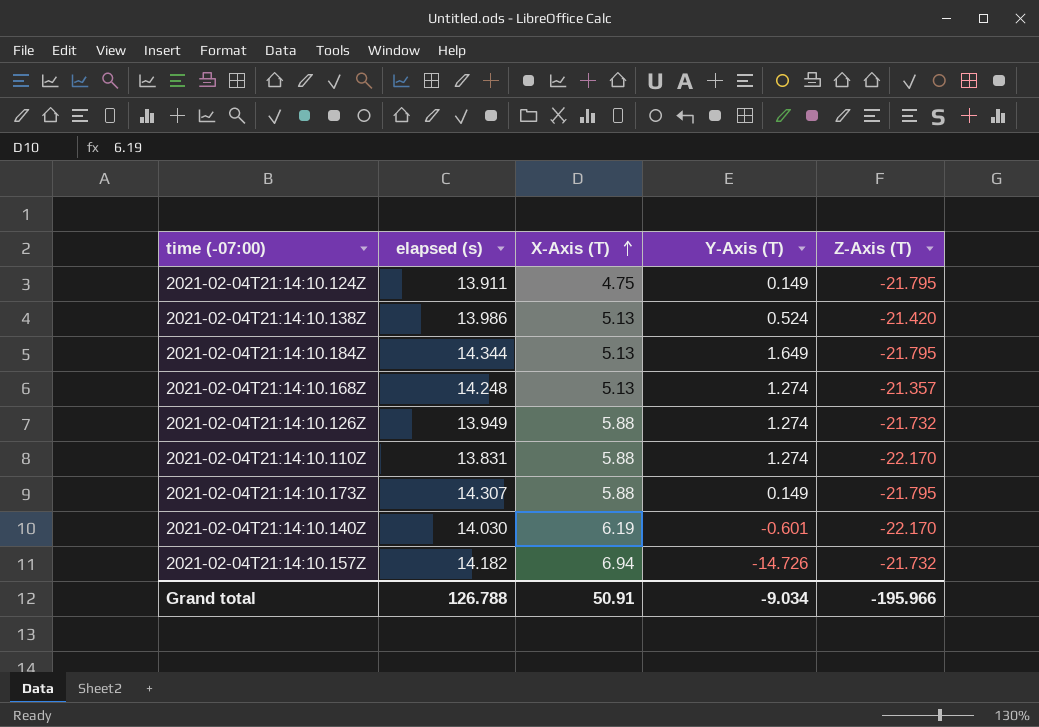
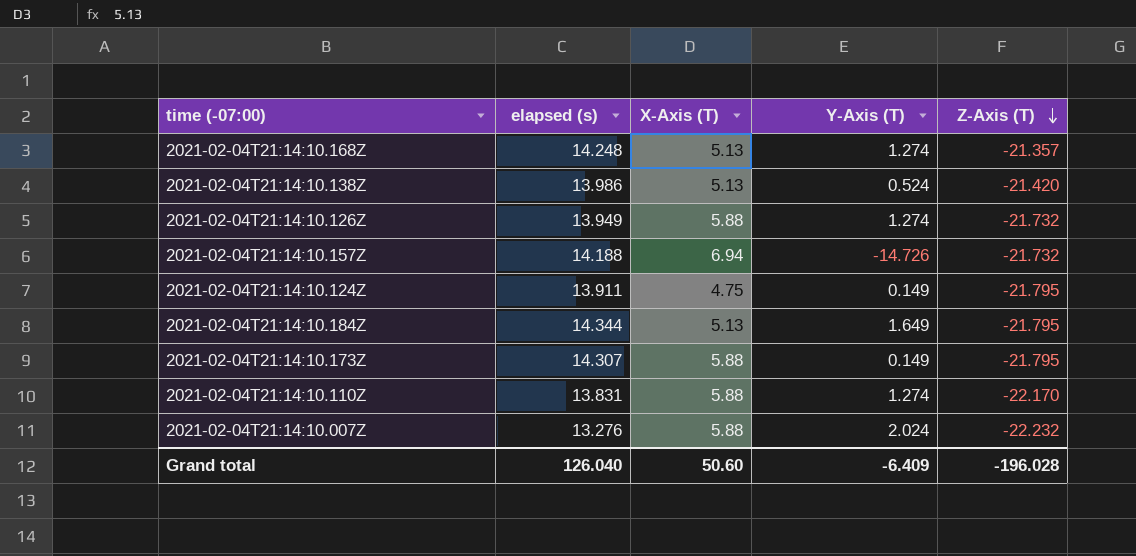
row order: X-Axis (T) ascending -> Z-Axis (T) descending
row 2021-02-04T21:14:10.140Z: 14.030 | 6.19 | -0.601 | -22.170 -> none
2021-02-04T21:14:10.157Z | elapsed (s): 14.182 -> 14.188
row 2021-02-04T21:14:10.007Z: none -> 13.276 | 5.88 | 2.024 | -22.232
Grand total | elapsed (s): 126.788 -> 126.040
Grand total | X-Axis (T): 50.91 -> 50.60
Grand total | Y-Axis (T): -9.034 -> -6.409
Grand total | Z-Axis (T): -195.966 -> -196.028

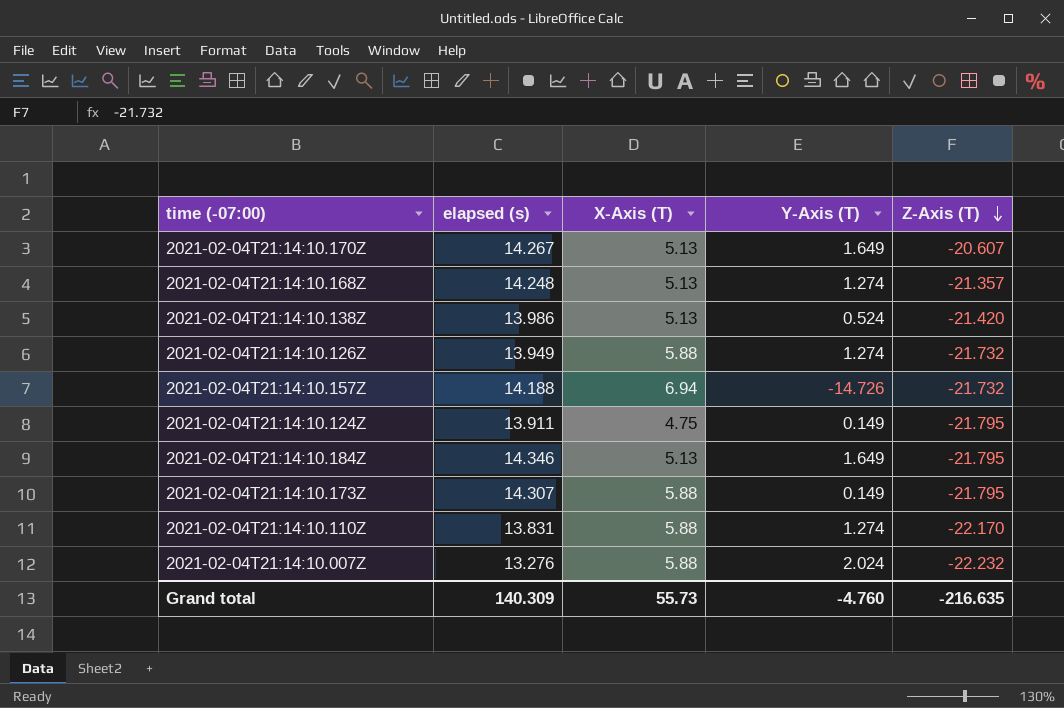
row 2021-02-04T21:14:10.170Z: none -> 14.267 | 5.13 | 1.649 | -20.607
2021-02-04T21:14:10.184Z | elapsed (s): 14.344 -> 14.346
Grand total | elapsed (s): 126.040 -> 140.309
Grand total | X-Axis (T): 50.60 -> 55.73
Grand total | Y-Axis (T): -6.409 -> -4.760
Grand total | Z-Axis (T): -196.028 -> -216.635

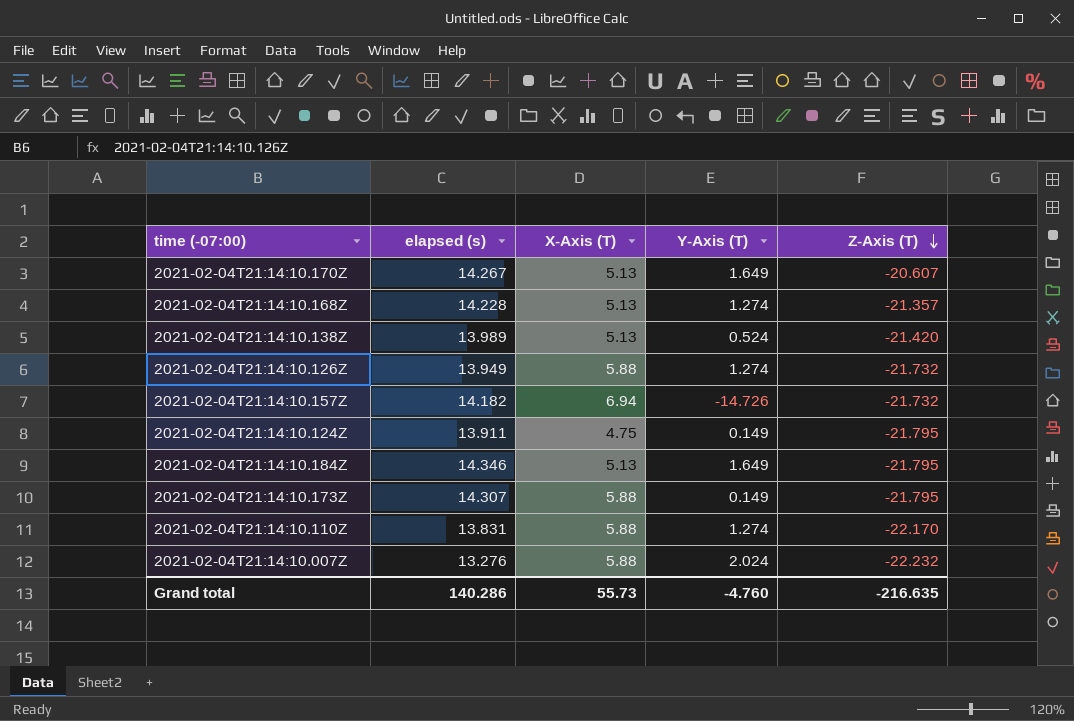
2021-02-04T21:14:10.168Z | elapsed (s): 14.248 -> 14.228
2021-02-04T21:14:10.138Z | elapsed (s): 13.986 -> 13.989
2021-02-04T21:14:10.157Z | elapsed (s): 14.188 -> 14.182
Grand total | elapsed (s): 140.309 -> 140.286

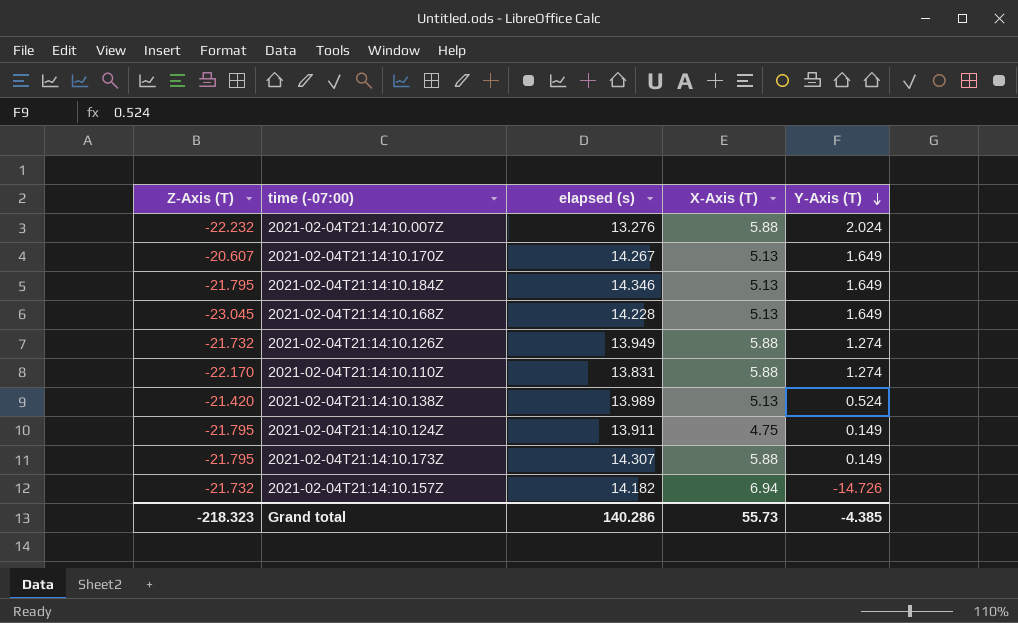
row order: Z-Axis (T) descending -> Y-Axis (T) descending
column Z-Axis (T) | position: 5 -> 1
2021-02-04T21:14:10.168Z | Z-Axis (T): -21.357 -> -23.045
2021-02-04T21:14:10.168Z | Y-Axis (T): 1.274 -> 1.649
Grand total | Z-Axis (T): -216.635 -> -218.323
Grand total | Y-Axis (T): -4.760 -> -4.385

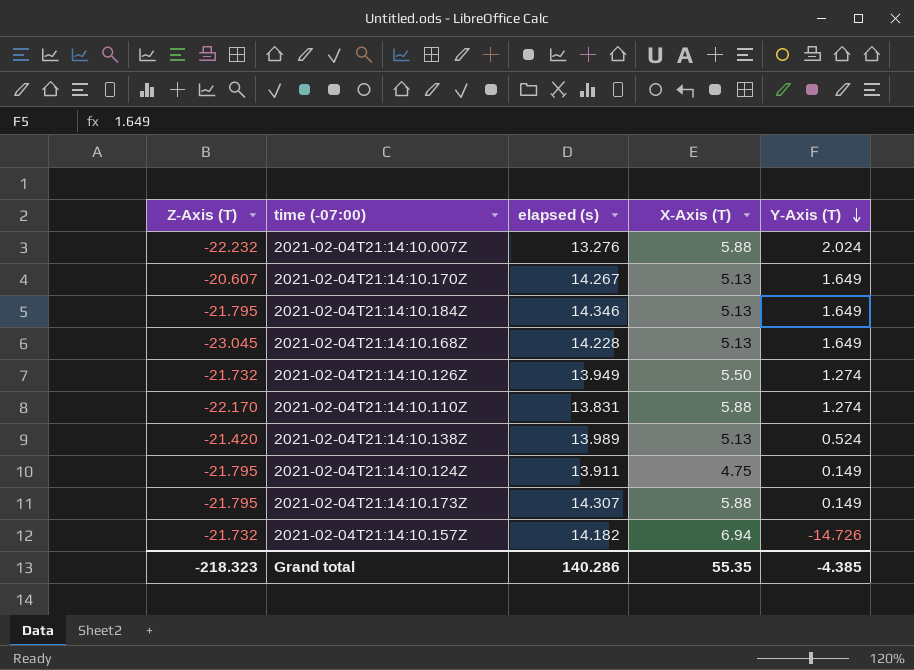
2021-02-04T21:14:10.126Z | X-Axis (T): 5.88 -> 5.50
Grand total | X-Axis (T): 55.73 -> 55.35

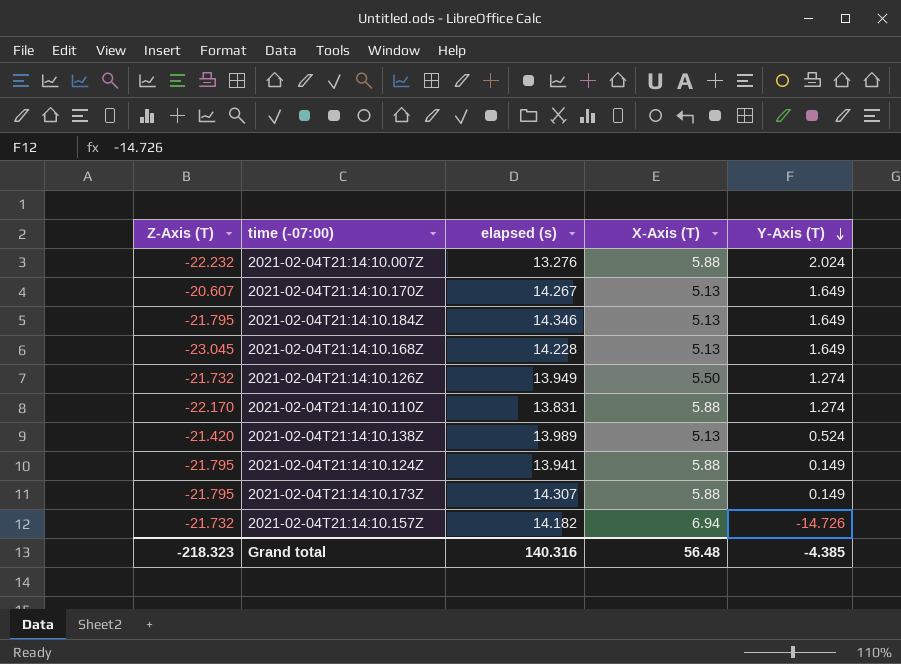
2021-02-04T21:14:10.124Z | elapsed (s): 13.911 -> 13.941
2021-02-04T21:14:10.124Z | X-Axis (T): 4.75 -> 5.88
Grand total | elapsed (s): 140.286 -> 140.316
Grand total | X-Axis (T): 55.35 -> 56.48

